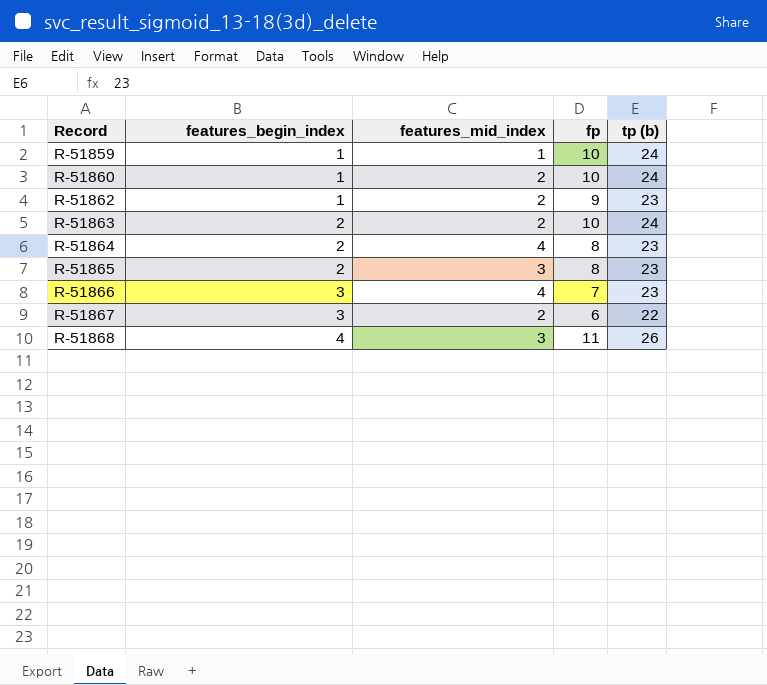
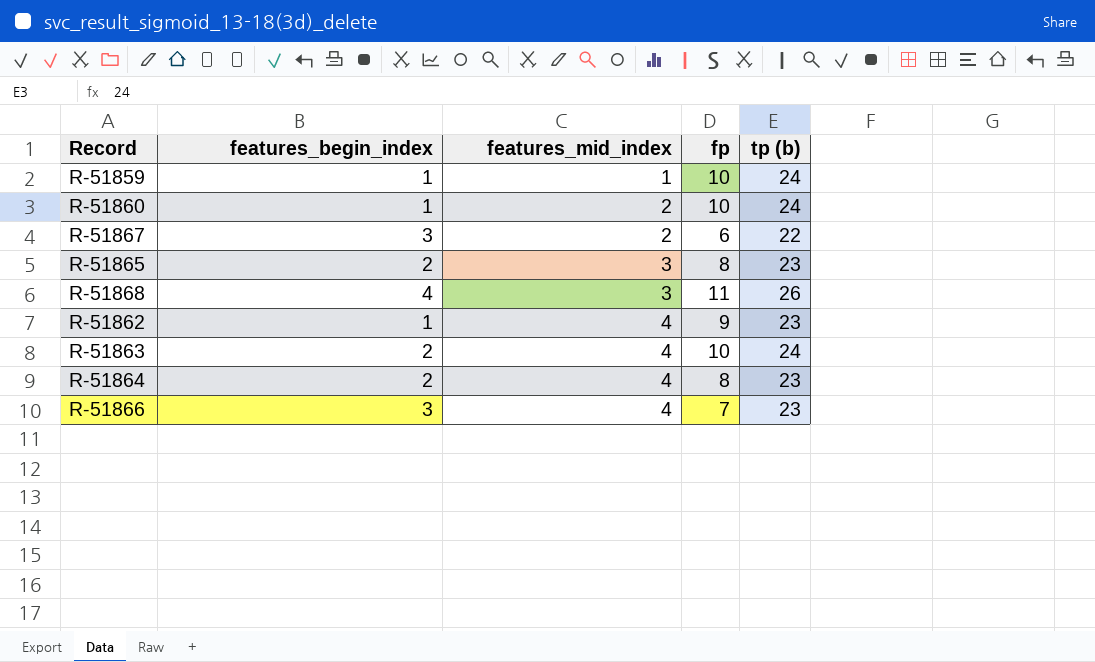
row order: Record ascending -> features_mid_index ascending
R-51862 | features_mid_index: 2 -> 4
R-51863 | features_mid_index: 2 -> 4

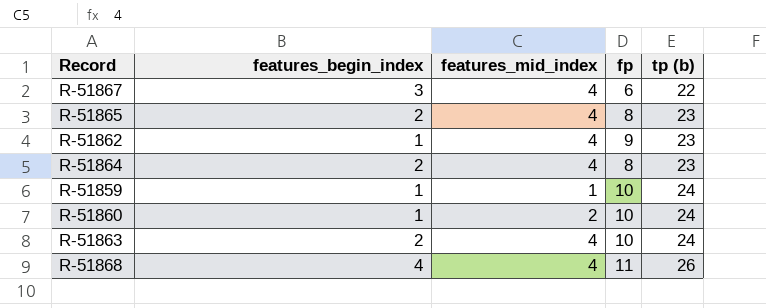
row order: features_mid_index ascending -> tp (b) ascending
row R-51866: 3 | 4 | 7 | 23 -> none
R-51867 | features_mid_index: 2 -> 4
R-51865 | features_mid_index: 3 -> 4
R-51868 | features_mid_index: 3 -> 4

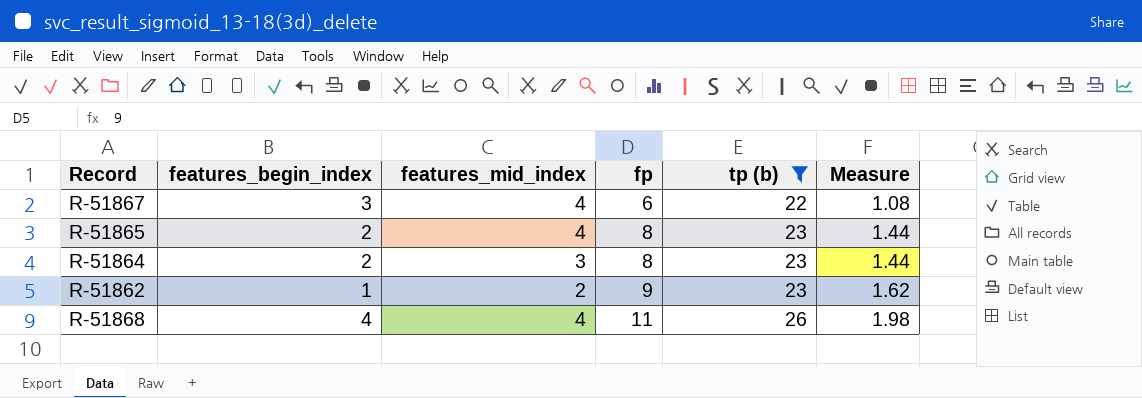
filter: none -> tp (b) != 24
row order: tp (b) ascending -> fp ascending
column Measure | formula: none -> [fp] * 0.18
R-51864 | features_mid_index: 4 -> 3
R-51862 | features_mid_index: 4 -> 2

